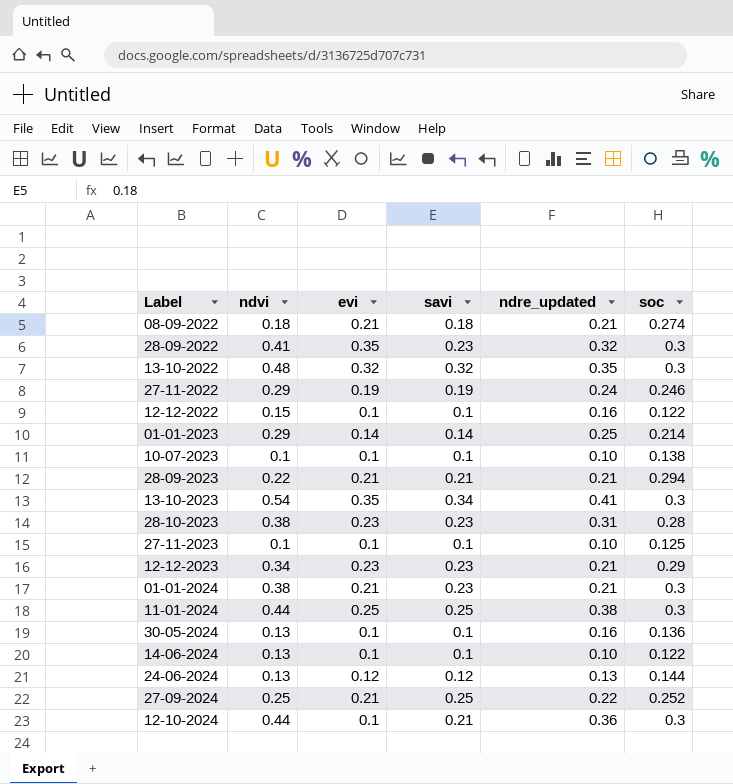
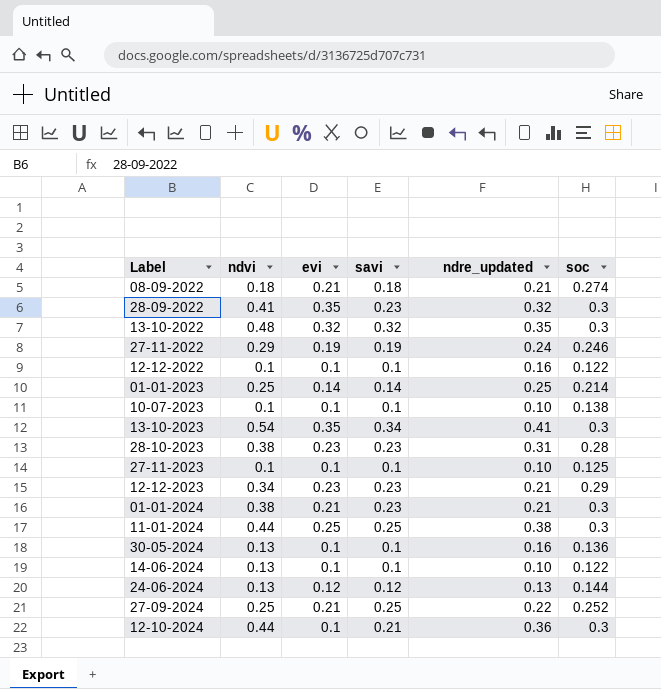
row 28-09-2023: 0.22 | 0.21 | 0.21 | 0.21 | 0.294 -> none
12-12-2022 | ndvi: 0.15 -> 0.1
01-01-2023 | ndvi: 0.29 -> 0.25

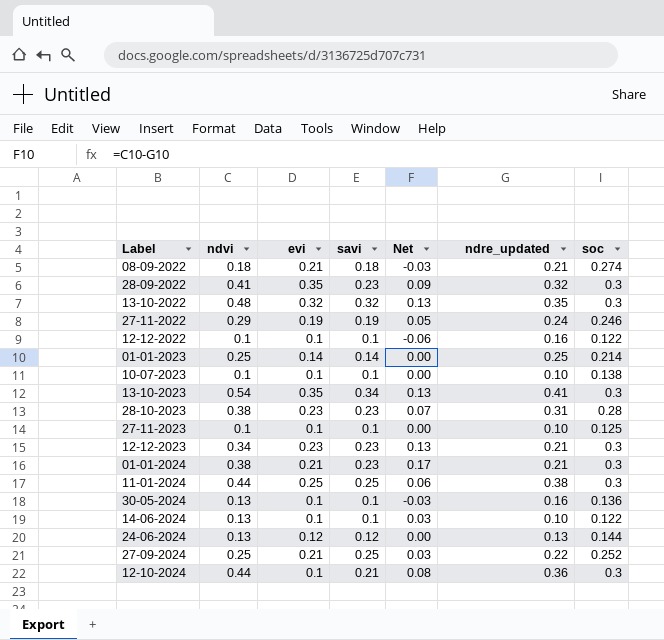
column Net | formula: none -> [ndvi] - [ndre_updated]
12-12-2023 | soc: 0.29 -> 0.3

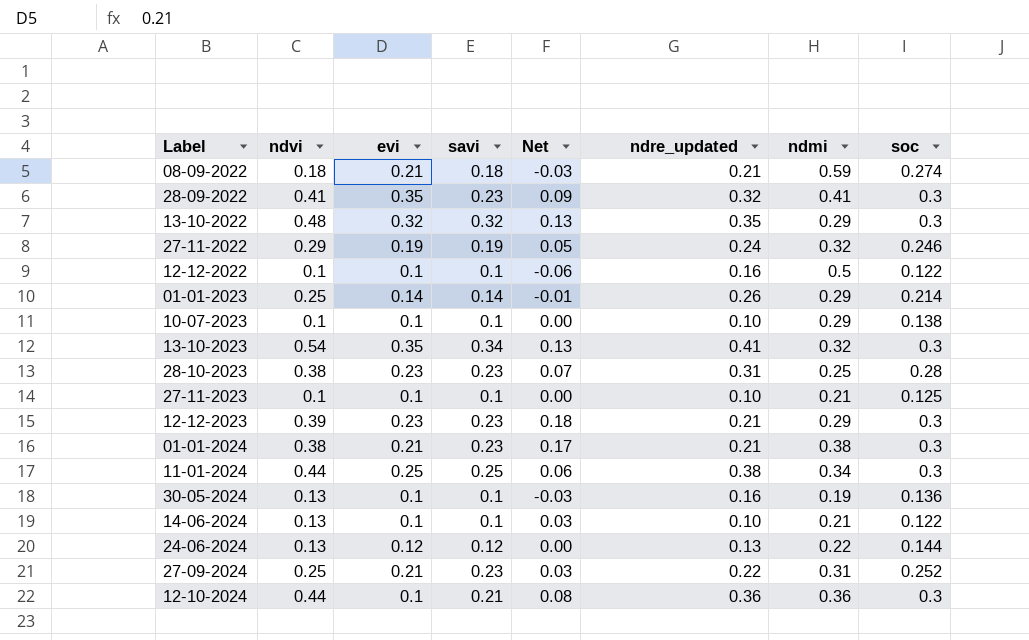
column ndmi | position: none -> 7
01-01-2023 | Net: 0.00 -> -0.01
01-01-2023 | ndre_updated: 0.25 -> 0.26
12-12-2023 | ndvi: 0.34 -> 0.39
12-12-2023 | Net: 0.13 -> 0.18
27-09-2024 | savi: 0.25 -> 0.23

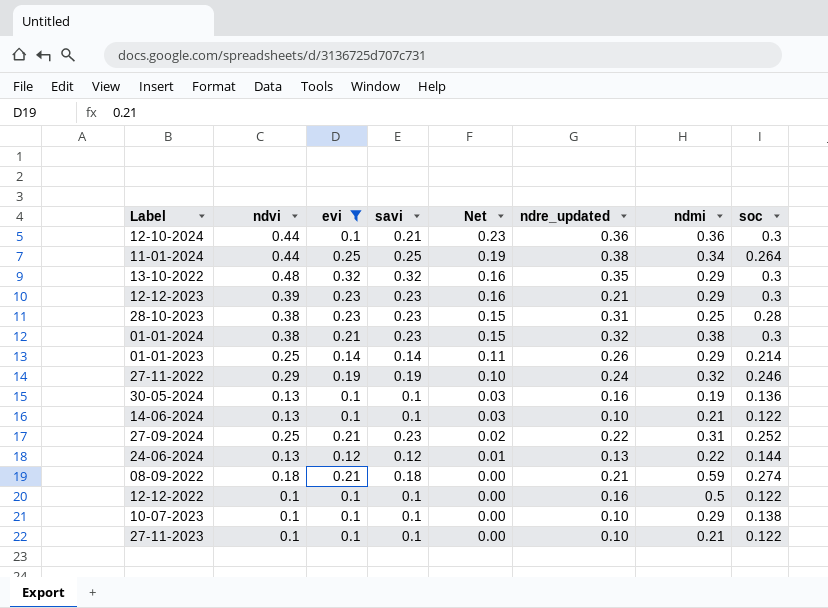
filter: none -> evi != 0.35
row order: Label ascending -> Net descending
column Net | formula: [ndvi] - [ndre_updated] -> [ndvi] - [savi]
11-01-2024 | soc: 0.3 -> 0.264
01-01-2024 | ndre_updated: 0.21 -> 0.32
27-11-2023 | soc: 0.125 -> 0.122

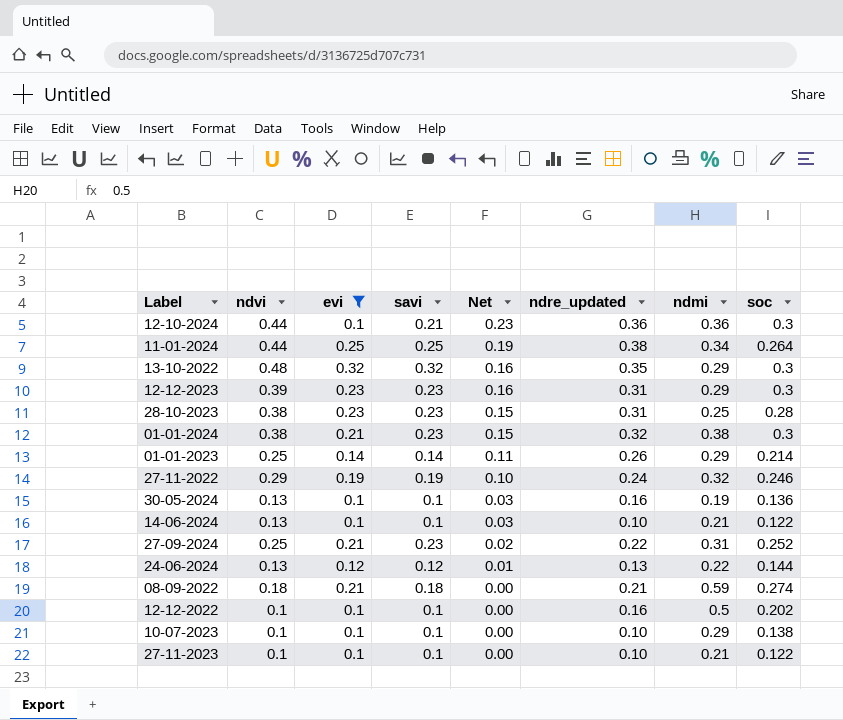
12-12-2023 | ndre_updated: 0.21 -> 0.31
12-12-2022 | soc: 0.122 -> 0.202

